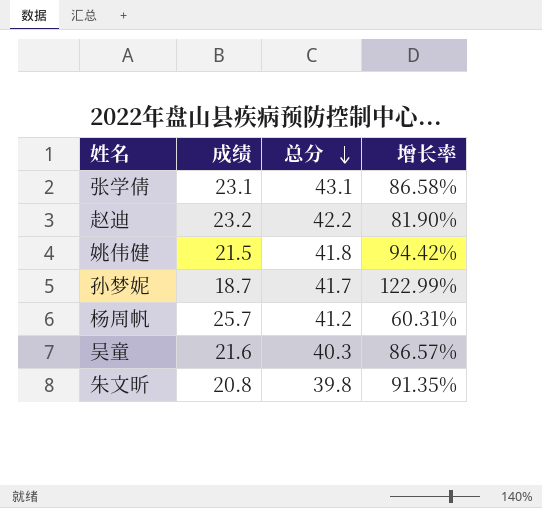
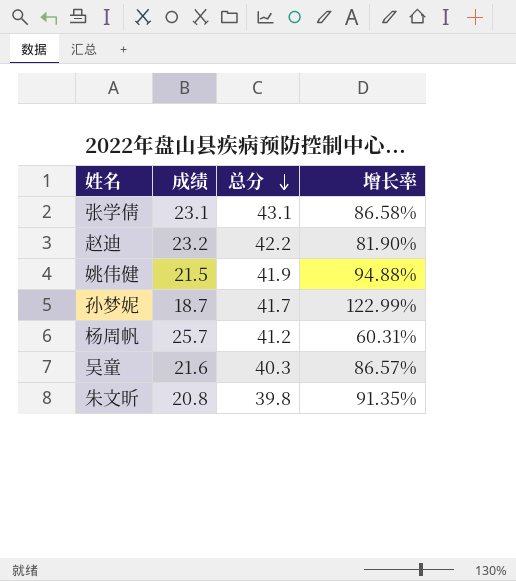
姚伟健 | 总分: 41.8 -> 41.9
姚伟健 | 增长率: 94.42% -> 94.88%

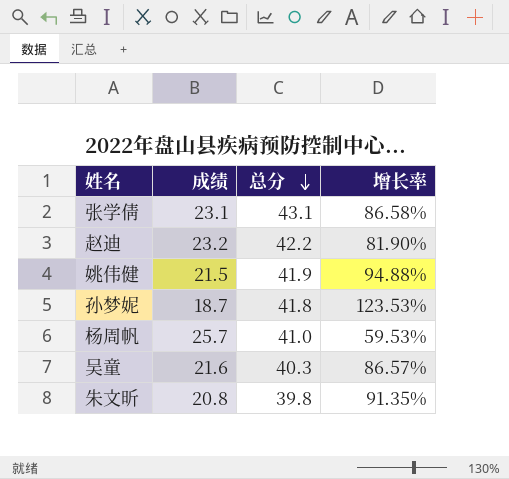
孙梦妮 | 总分: 41.7 -> 41.8
孙梦妮 | 增长率: 122.99% -> 123.53%
杨周帆 | 总分: 41.2 -> 41.0
杨周帆 | 增长率: 60.31% -> 59.53%

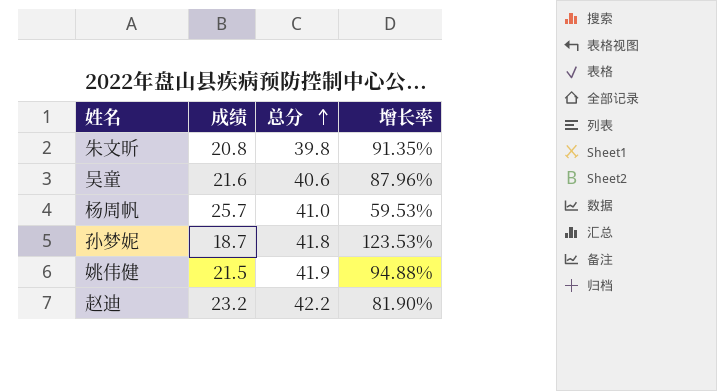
row order: 总分 descending -> 总分 ascending
row 张学倩: 23.1 | 43.1 | 86.58% -> none
吴童 | 总分: 40.3 -> 40.6
吴童 | 增长率: 86.57% -> 87.96%

